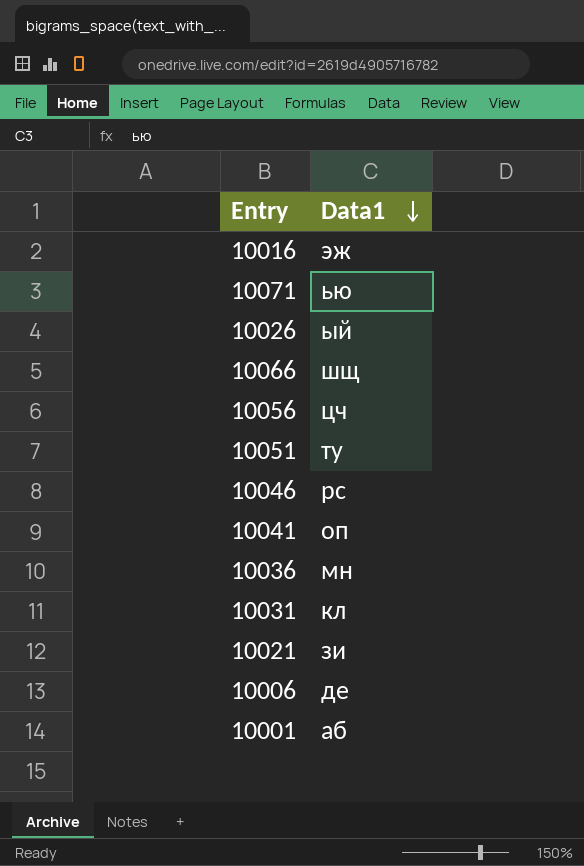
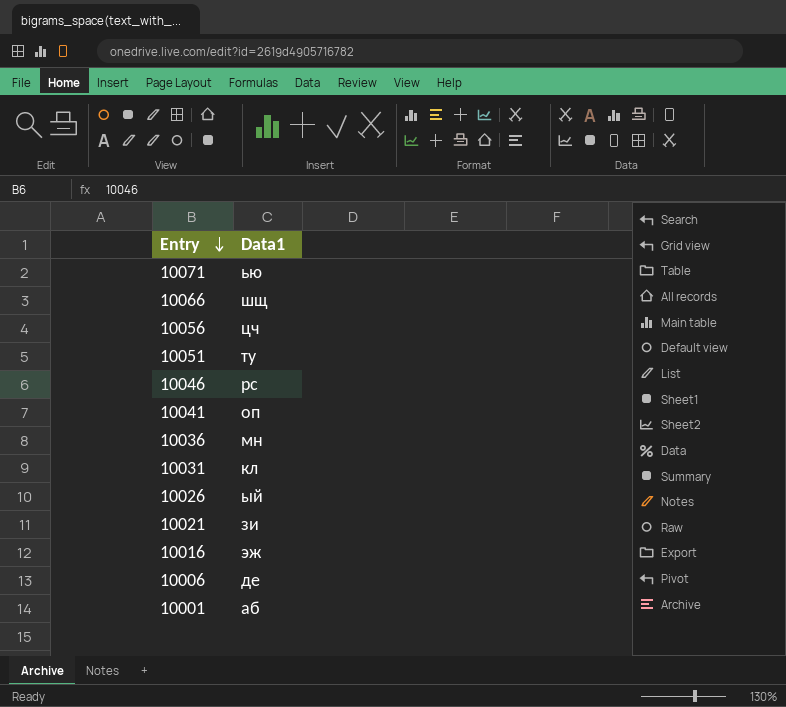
row order: Data1 descending -> Entry descending

